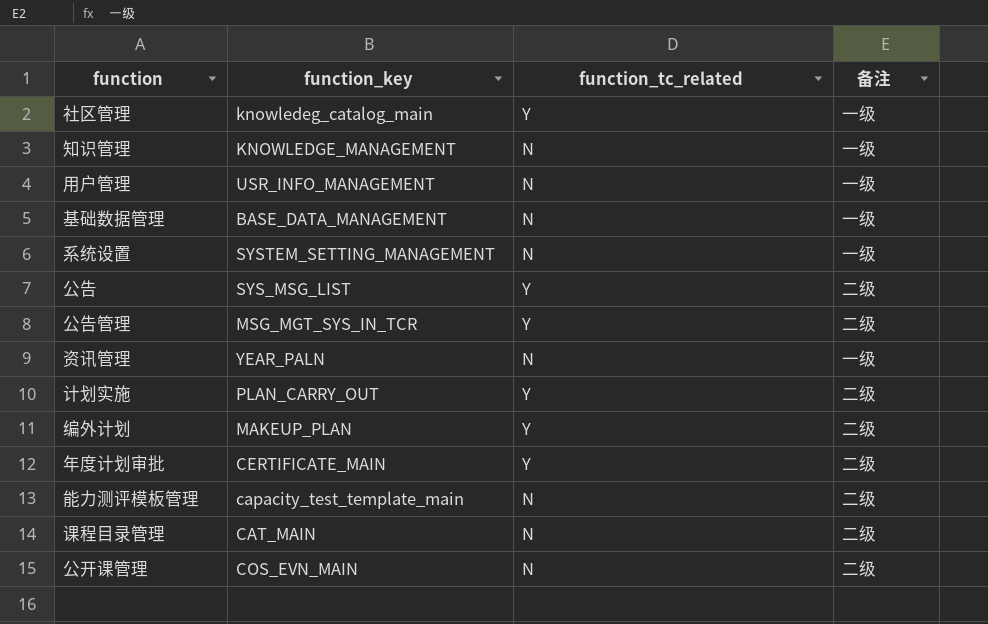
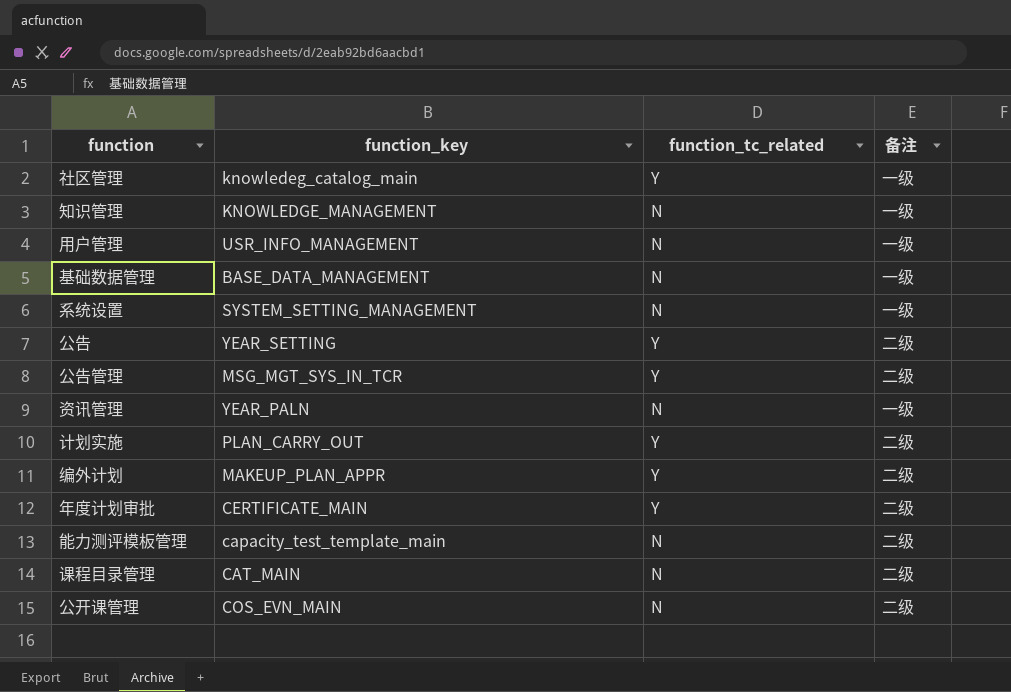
公告 | function_key: SYS_MSG_LIST -> YEAR_SETTING
编外计划 | function_key: MAKEUP_PLAN -> MAKEUP_PLAN_APPR

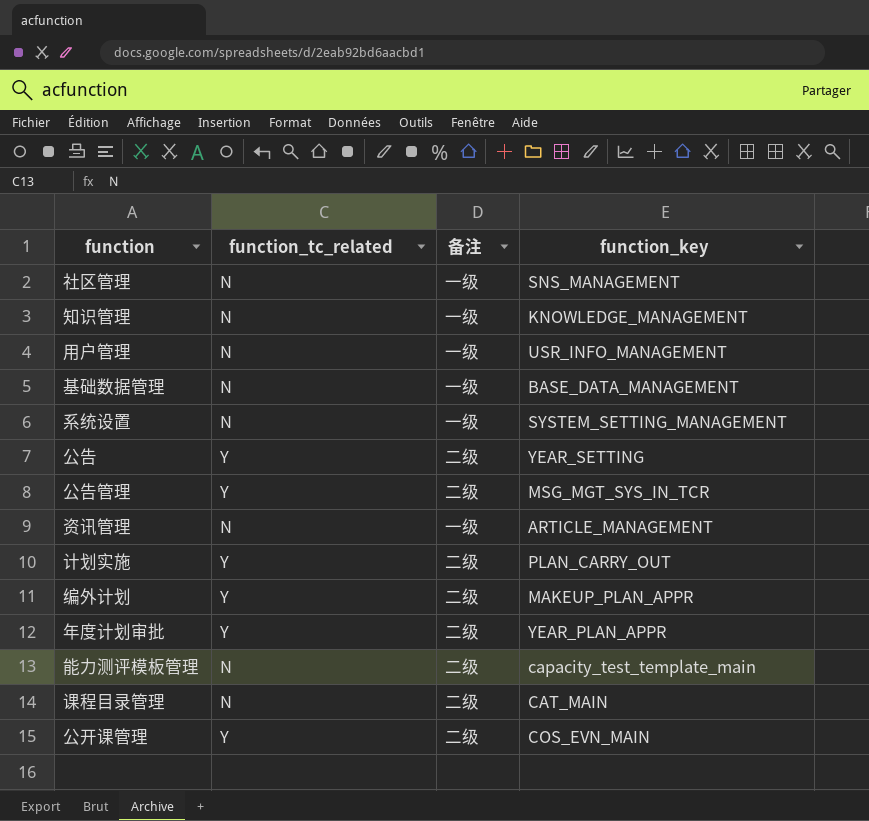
column function_key | position: 2 -> 4
社区管理 | function_tc_related: Y -> N
社区管理 | function_key: knowledeg_catalog_main -> SNS_MANAGEMENT
资讯管理 | function_key: YEAR_PALN -> ARTICLE_MANAGEMENT
年度计划审批 | function_key: CERTIFICATE_MAIN -> YEAR_PLAN_APPR
公开课管理 | function_tc_related: N -> Y

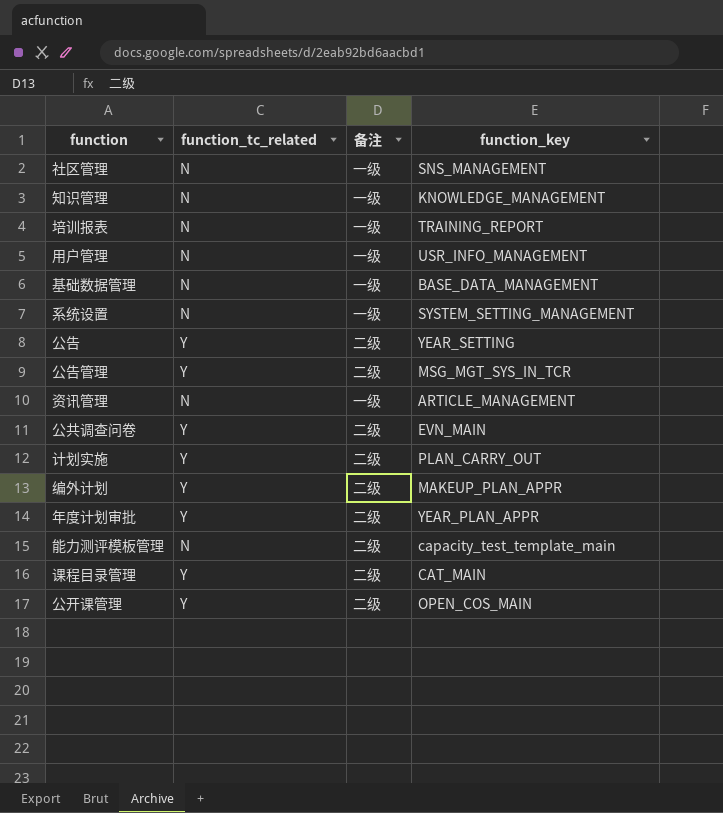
row 培训报表: none -> N | 一级 | TRAINING_REPORT
row 公共调查问卷: none -> Y | 二级 | EVN_MAIN
课程目录管理 | function_tc_related: N -> Y
公开课管理 | function_key: COS_EVN_MAIN -> OPEN_COS_MAIN

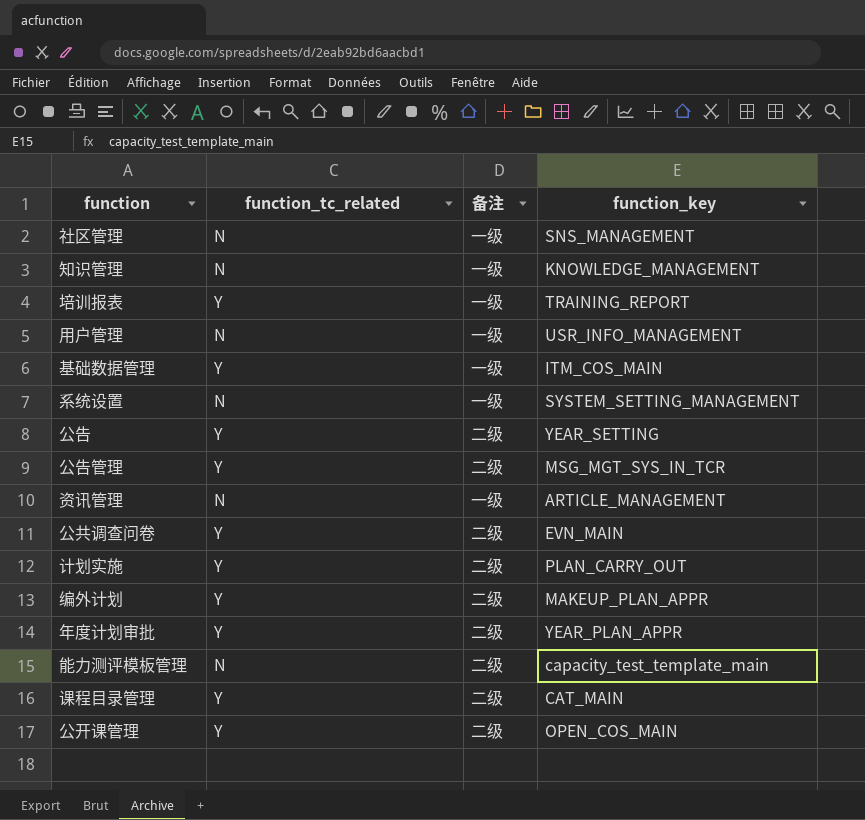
培训报表 | function_tc_related: N -> Y
基础数据管理 | function_tc_related: N -> Y
基础数据管理 | function_key: BASE_DATA_MANAGEMENT -> ITM_COS_MAIN

